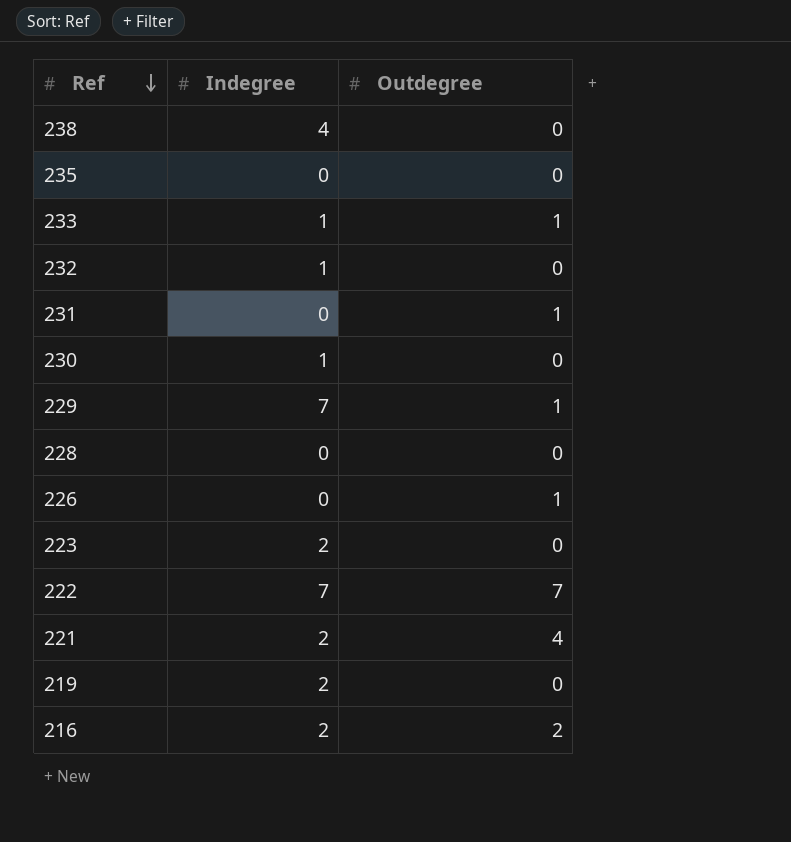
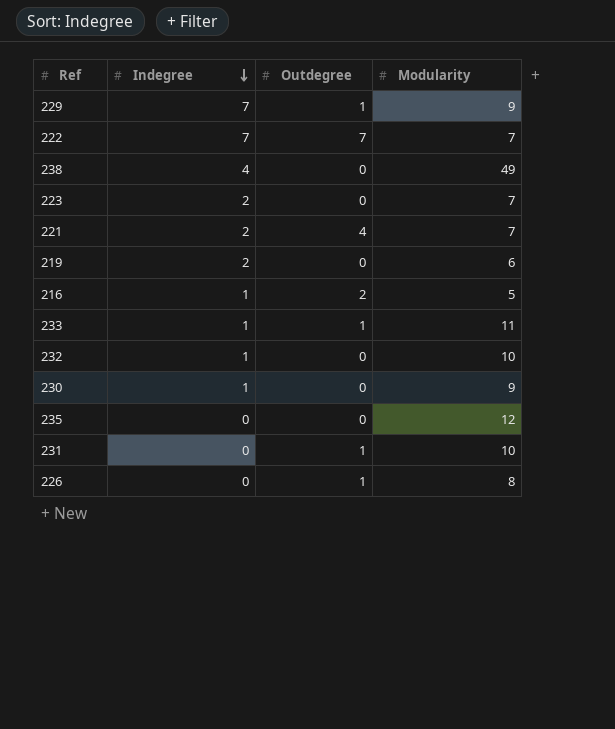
row order: Ref descending -> Indegree descending
column Modularity | position: none -> 4
row 228: 0 | 0 -> none
216 | Indegree: 2 -> 1

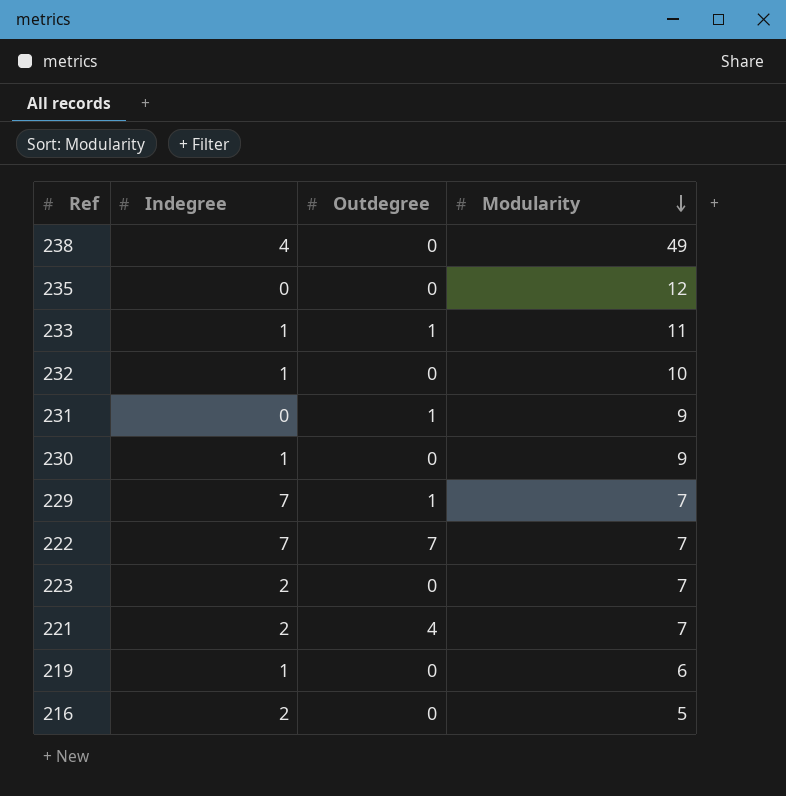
row order: Indegree descending -> Modularity descending
row 226: 0 | 1 | 8 -> none
231 | Modularity: 10 -> 9
229 | Modularity: 9 -> 7
219 | Indegree: 2 -> 1
216 | Indegree: 1 -> 2
216 | Outdegree: 2 -> 0

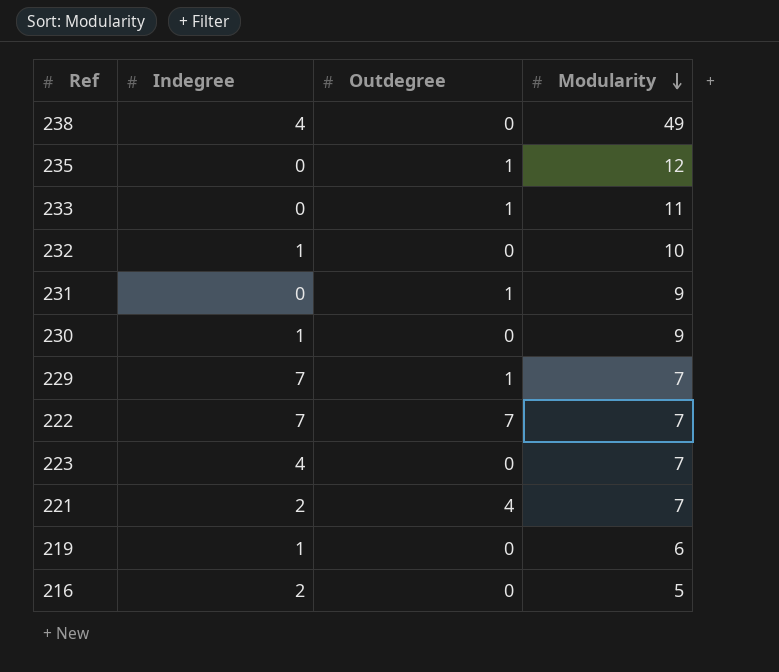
235 | Outdegree: 0 -> 1
233 | Indegree: 1 -> 0
223 | Indegree: 2 -> 4

